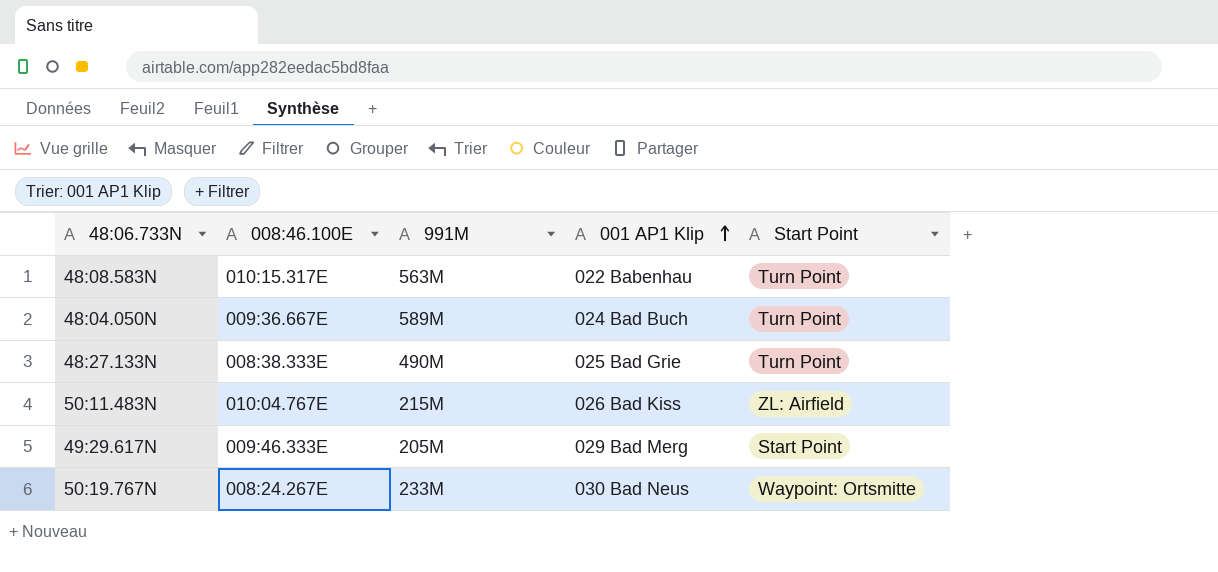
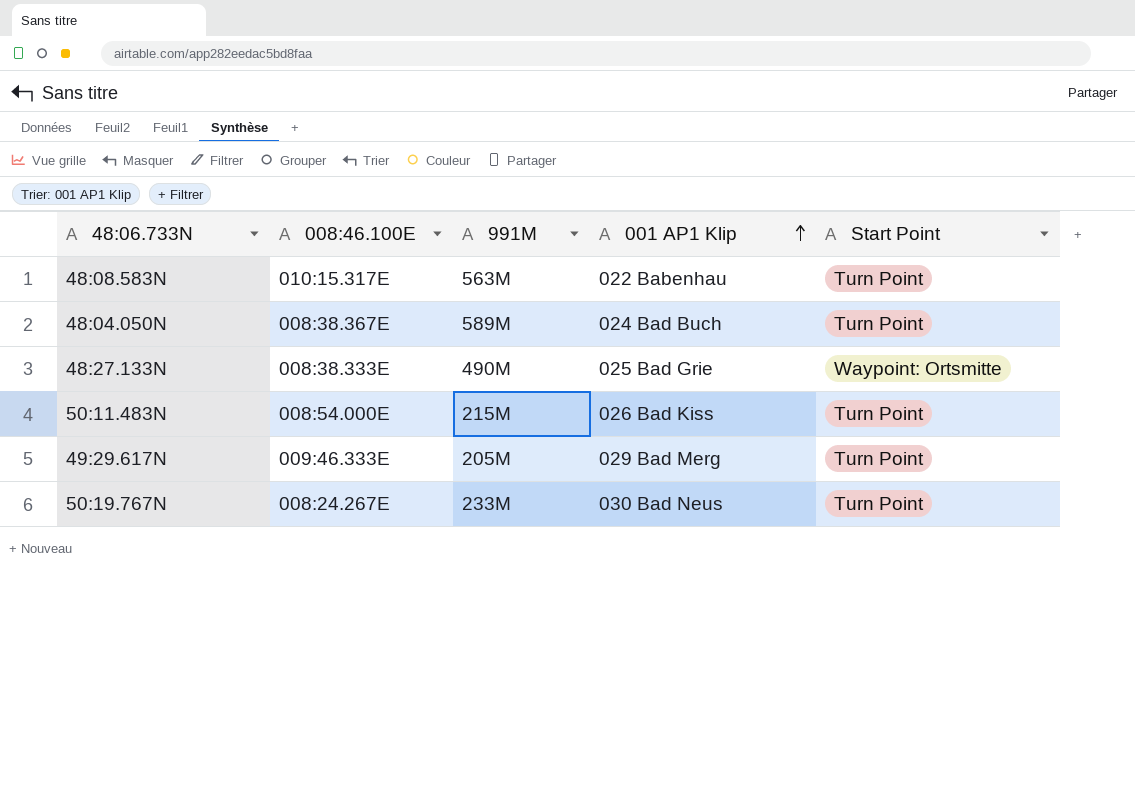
48:04.050N | 008:46.100E: 009:36.667E -> 008:38.367E
48:27.133N | Start Point: Turn Point -> Waypoint: Ortsmitte
50:11.483N | 008:46.100E: 010:04.767E -> 008:54.000E
50:11.483N | Start Point: ZL: Airfield -> Turn Point
49:29.617N | Start Point: Start Point -> Turn Point
50:19.767N | Start Point: Waypoint: Ortsmitte -> Turn Point

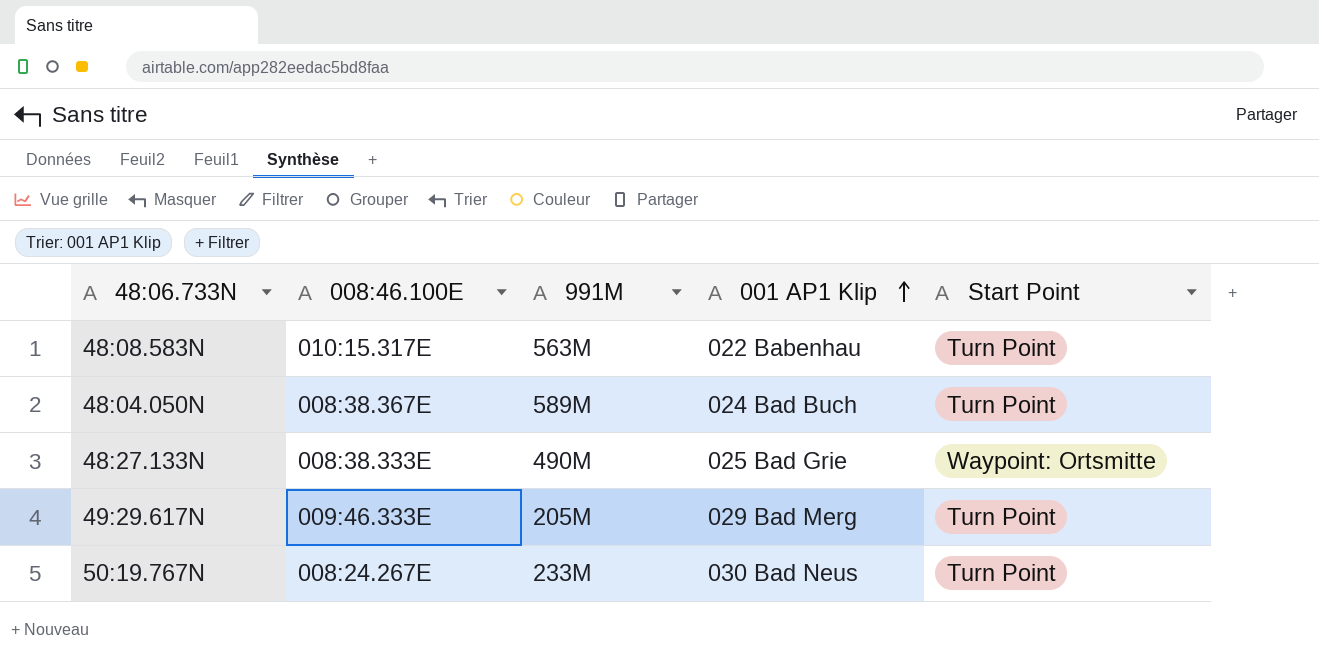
row 50:11.483N: 008:54.000E | 215M | 026 Bad Kiss | Turn Point -> none

